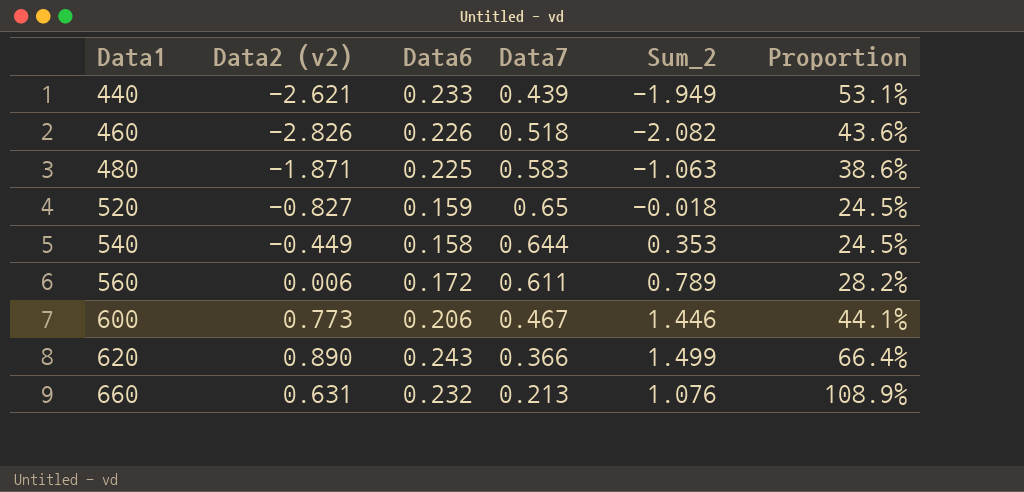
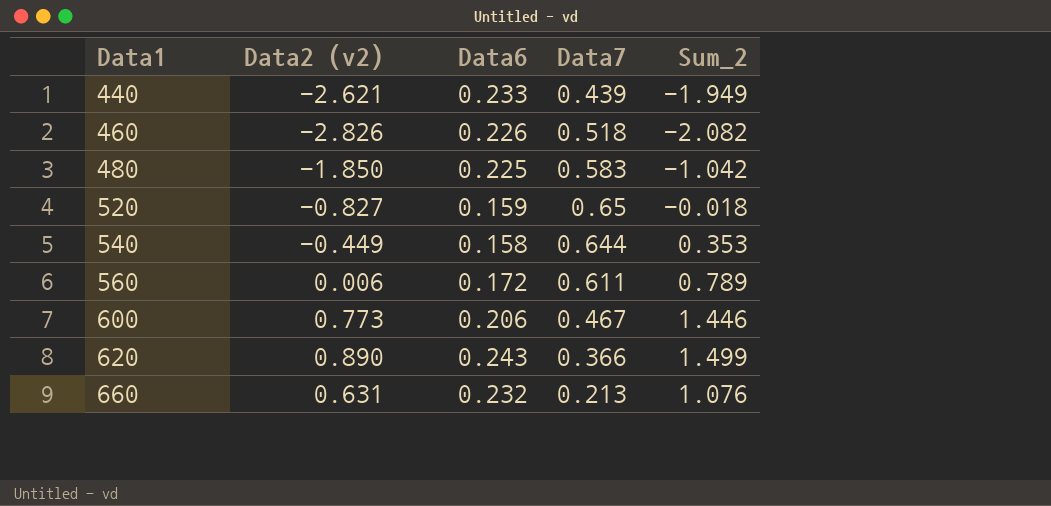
column Proportion | formula: [Data6] / [Data7] -> none
480 | Data2 (v2): -1.871 -> -1.850
480 | Sum_2: -1.063 -> -1.042

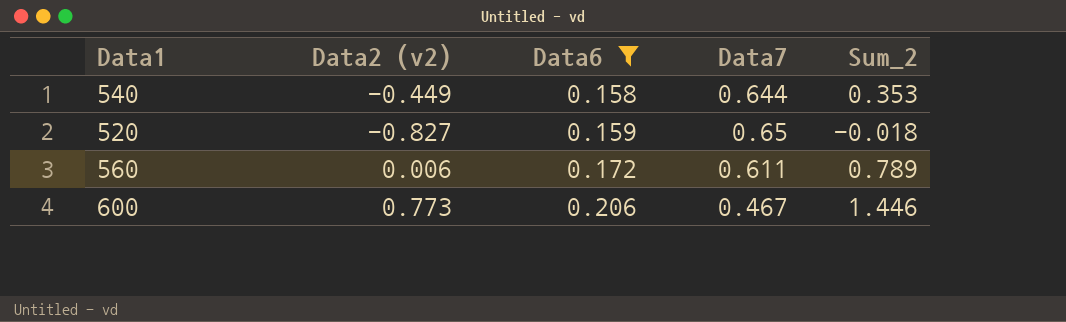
filter: none -> Data6 <= 0.206
row order: Data1 ascending -> Data6 ascending

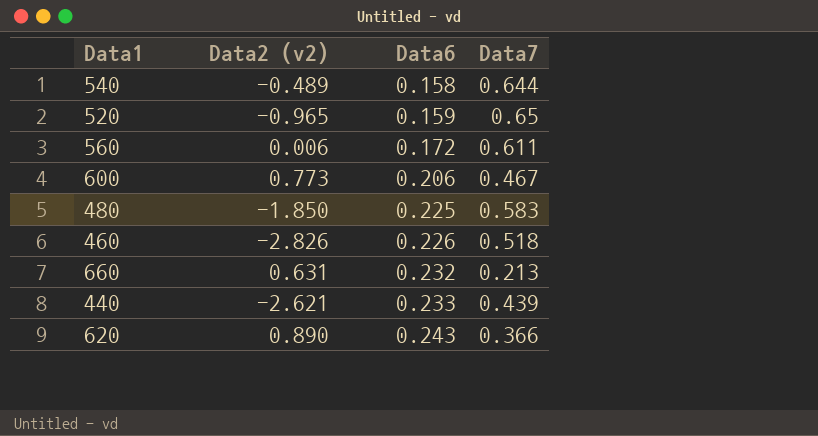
filter: Data6 <= 0.206 -> none
column Sum_2 | formula: [Data2 (v2)] + [Data6] + [Data7] -> none
540 | Data2 (v2): -0.449 -> -0.489
520 | Data2 (v2): -0.827 -> -0.965

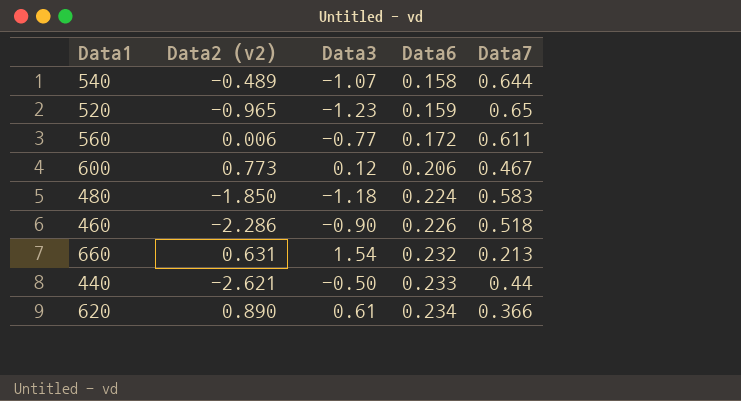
column Data3 | position: none -> 3
480 | Data6: 0.225 -> 0.224
460 | Data2 (v2): -2.826 -> -2.286
440 | Data7: 0.439 -> 0.44
620 | Data6: 0.243 -> 0.234

